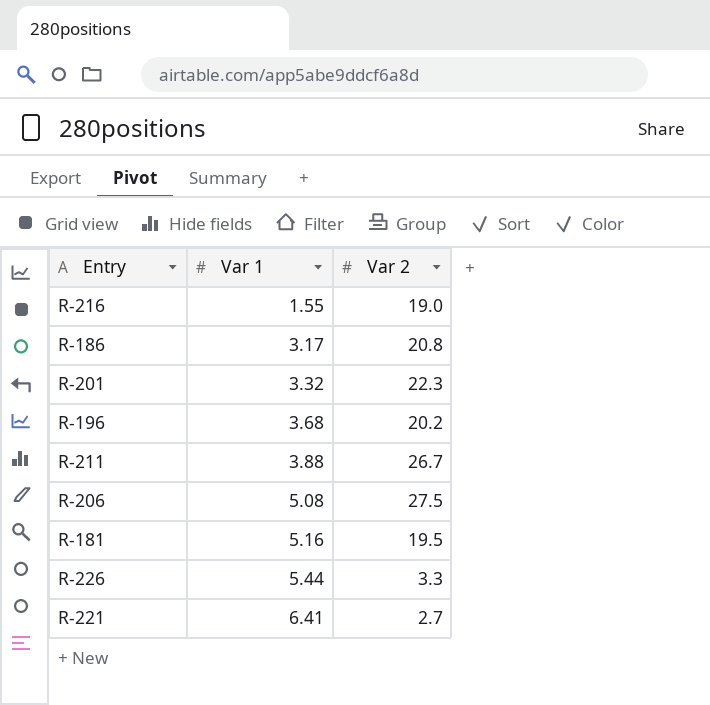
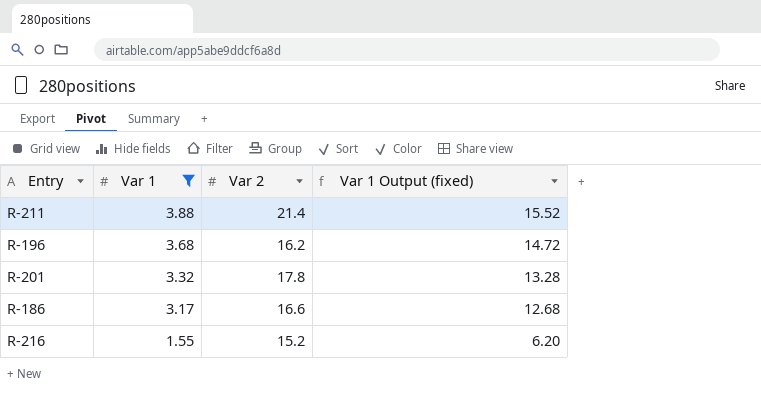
filter: none -> Var 1 <= 3.88
row order: Var 1 ascending -> Var 1 descending
column Var 1 Output (fixed) | formula: none -> [Var 1] * 4
R-211 | Var 2: 26.7 -> 21.4
R-196 | Var 2: 20.2 -> 16.2
R-201 | Var 2: 22.3 -> 17.8
R-186 | Var 2: 20.8 -> 16.6
R-216 | Var 2: 19.0 -> 15.2

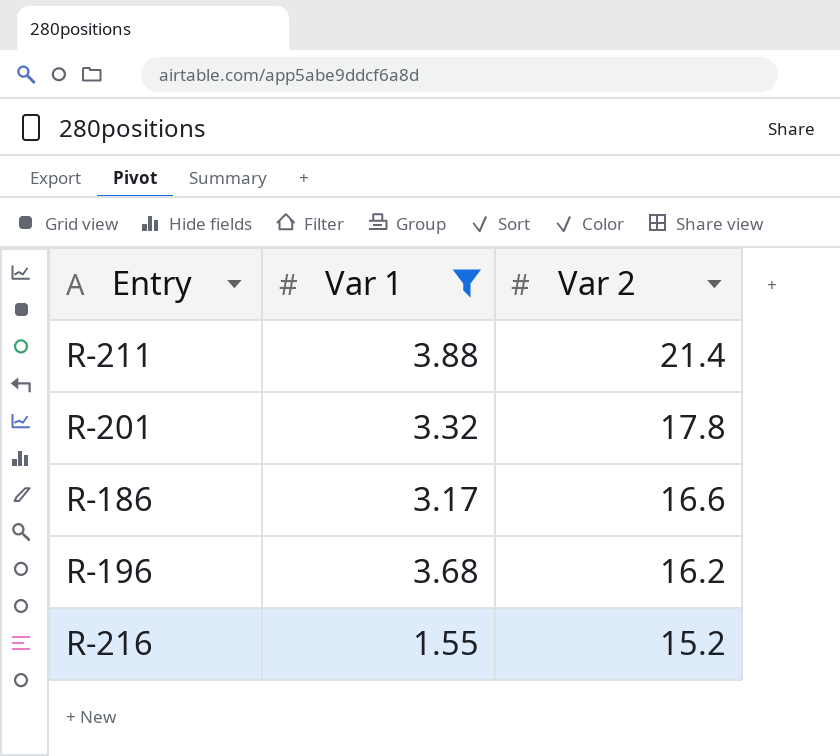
row order: Var 1 descending -> Var 2 descending
column Var 1 Output (fixed) | formula: [Var 1] * 4 -> none

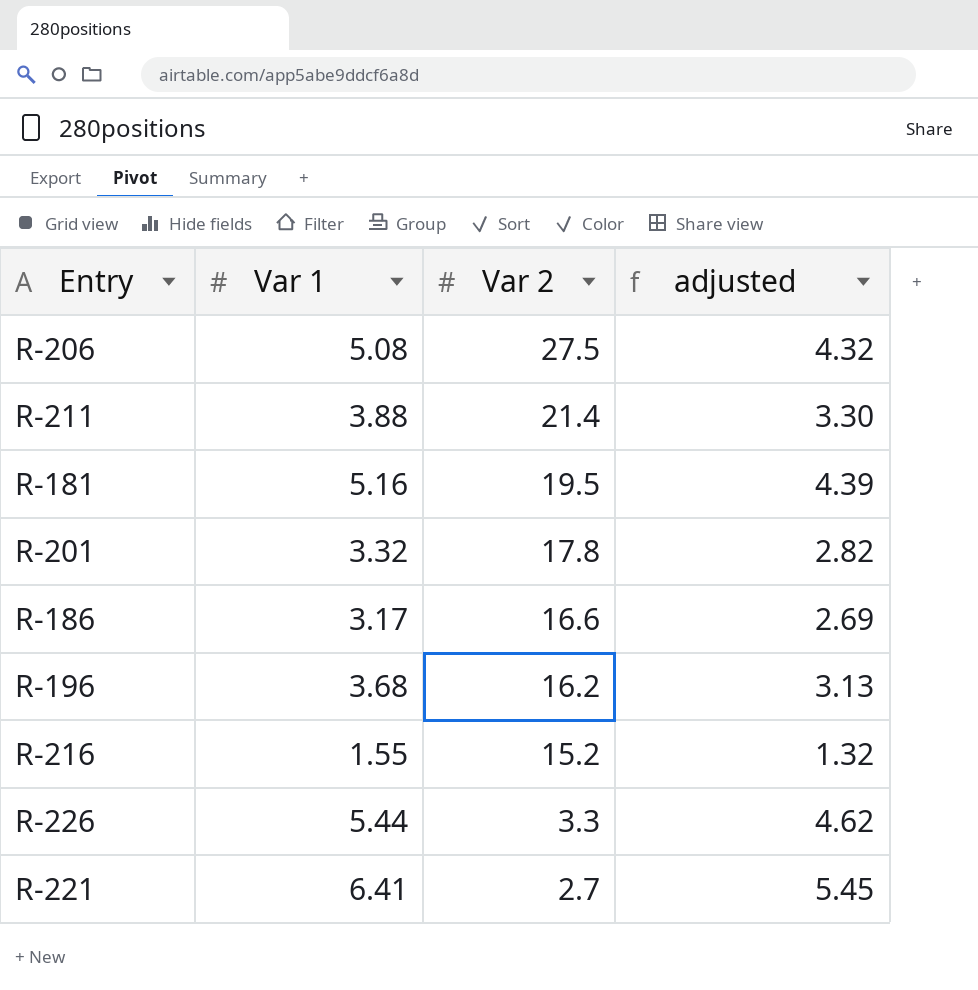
filter: Var 1 <= 3.88 -> none
column adjusted | formula: none -> [Var 1] * 0.85

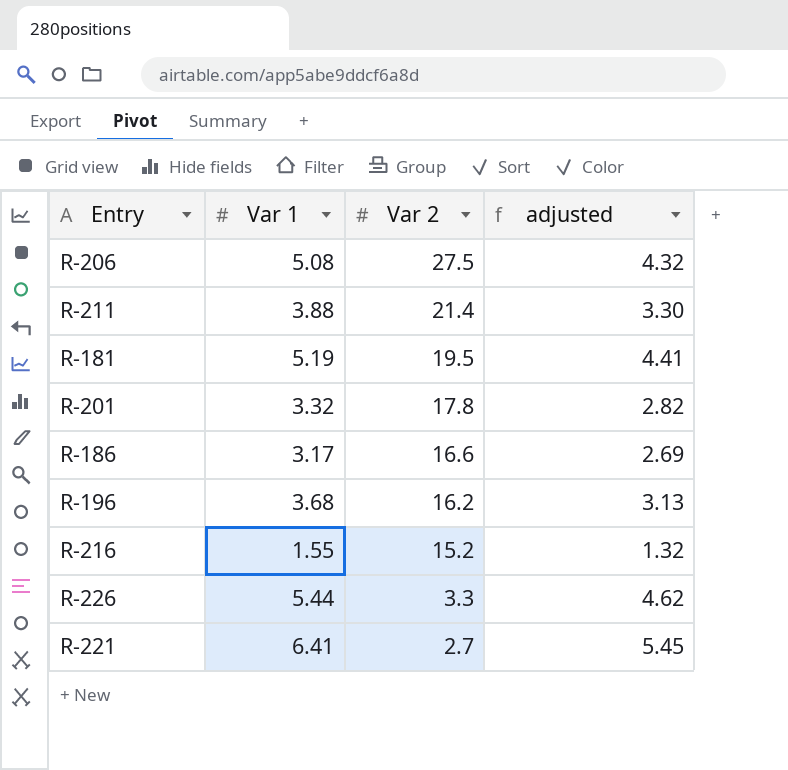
R-181 | Var 1: 5.16 -> 5.19
R-181 | adjusted: 4.39 -> 4.41

